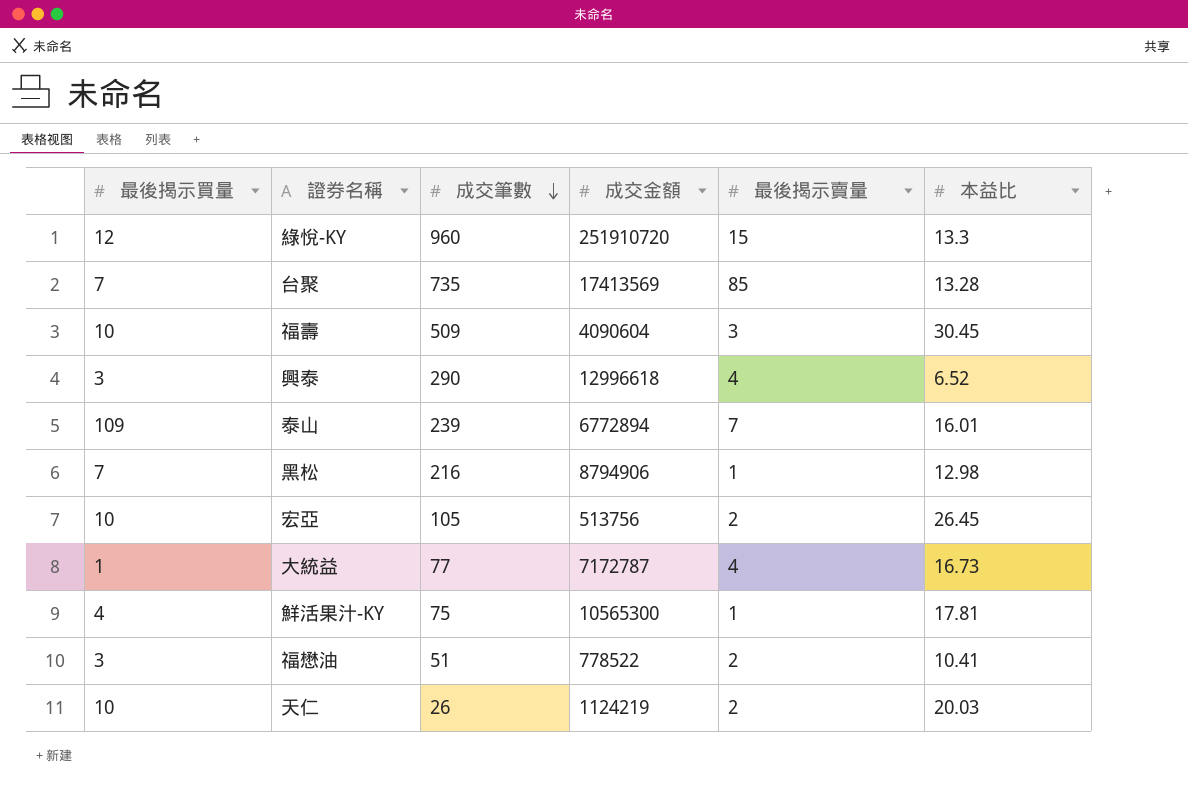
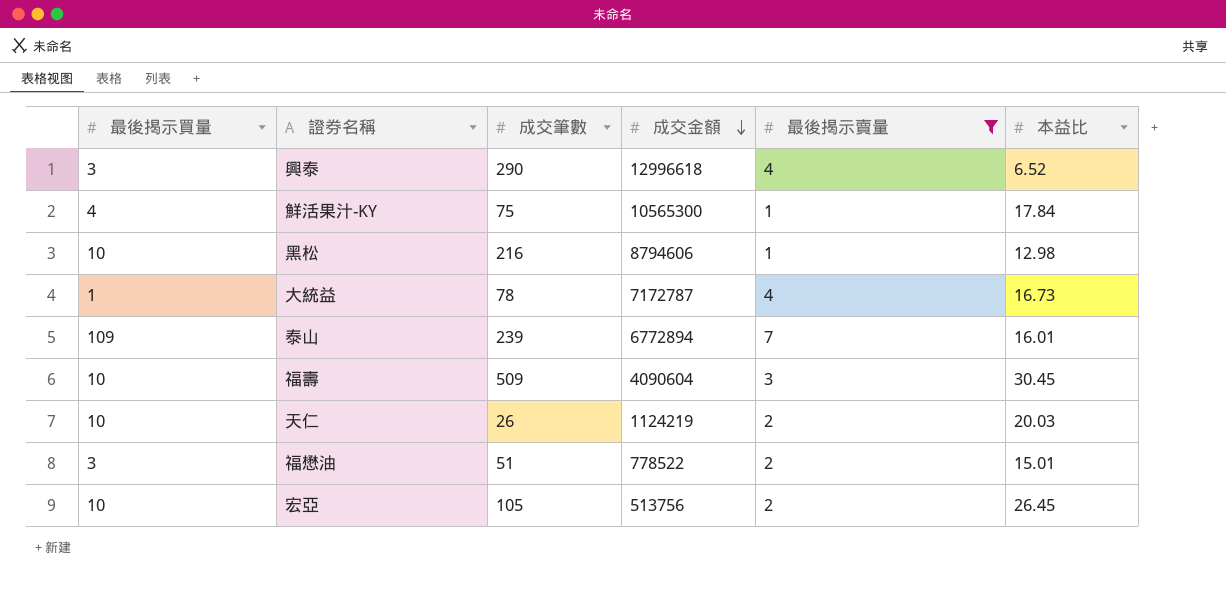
filter: none -> 最後揭示賣量 <= 7
row order: 成交筆數 descending -> 成交金額 descending
鮮活果汁-KY | 本益比: 17.81 -> 17.84
黑松 | 最後揭示買量: 7 -> 10
黑松 | 成交金額: 8794906 -> 8794606
大統益 | 成交筆數: 77 -> 78
福懋油 | 本益比: 10.41 -> 15.01

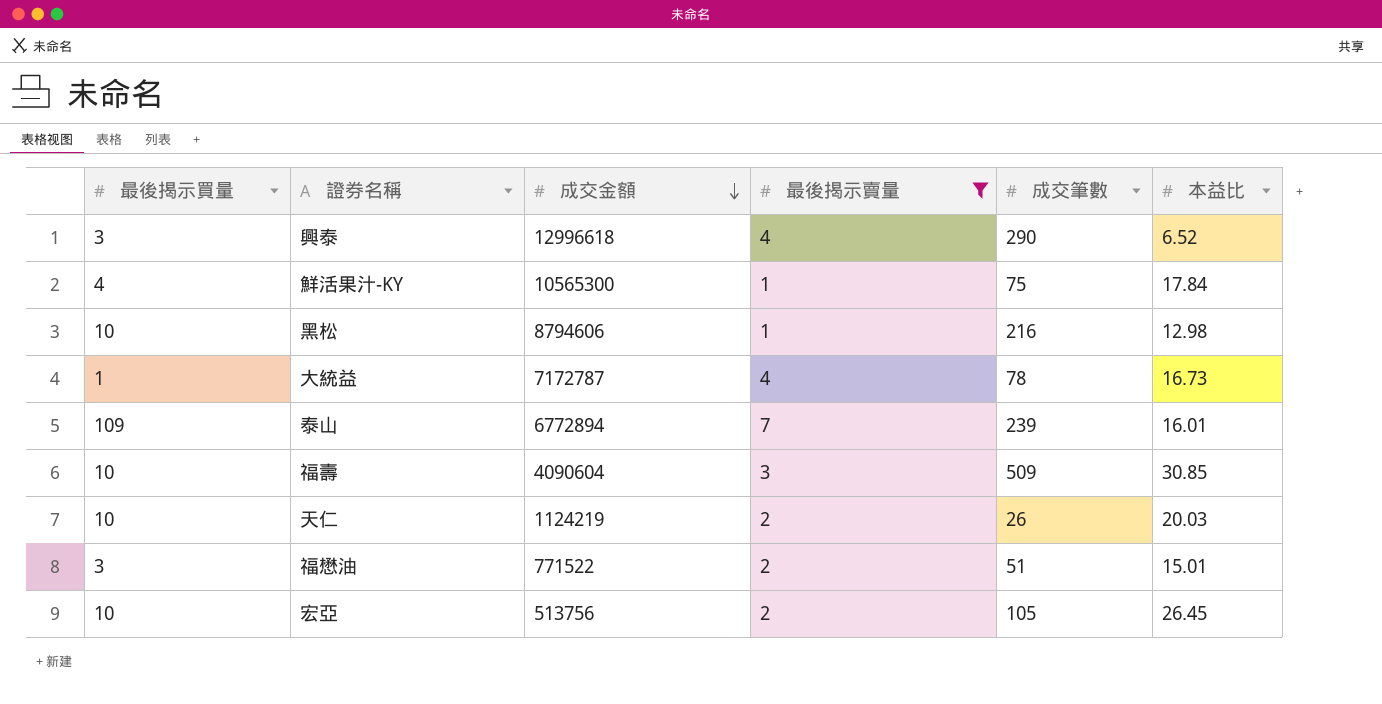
column 成交筆數 | position: 3 -> 5
福壽 | 本益比: 30.45 -> 30.85
福懋油 | 成交金額: 778522 -> 771522

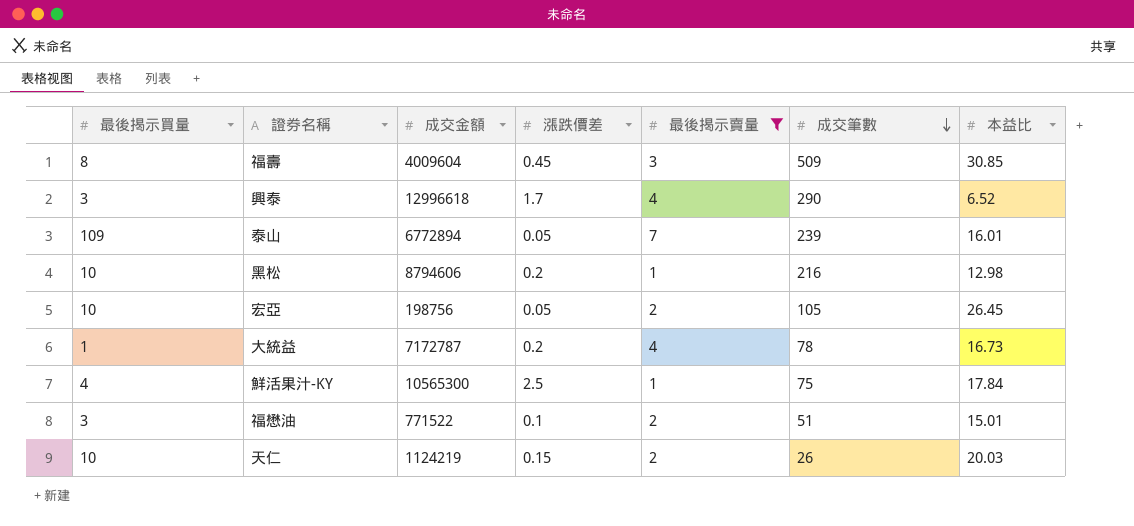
row order: 成交金額 descending -> 成交筆數 descending
column 漲跌價差 | position: none -> 4
福壽 | 最後揭示買量: 10 -> 8
福壽 | 成交金額: 4090604 -> 4009604
宏亞 | 成交金額: 513756 -> 198756

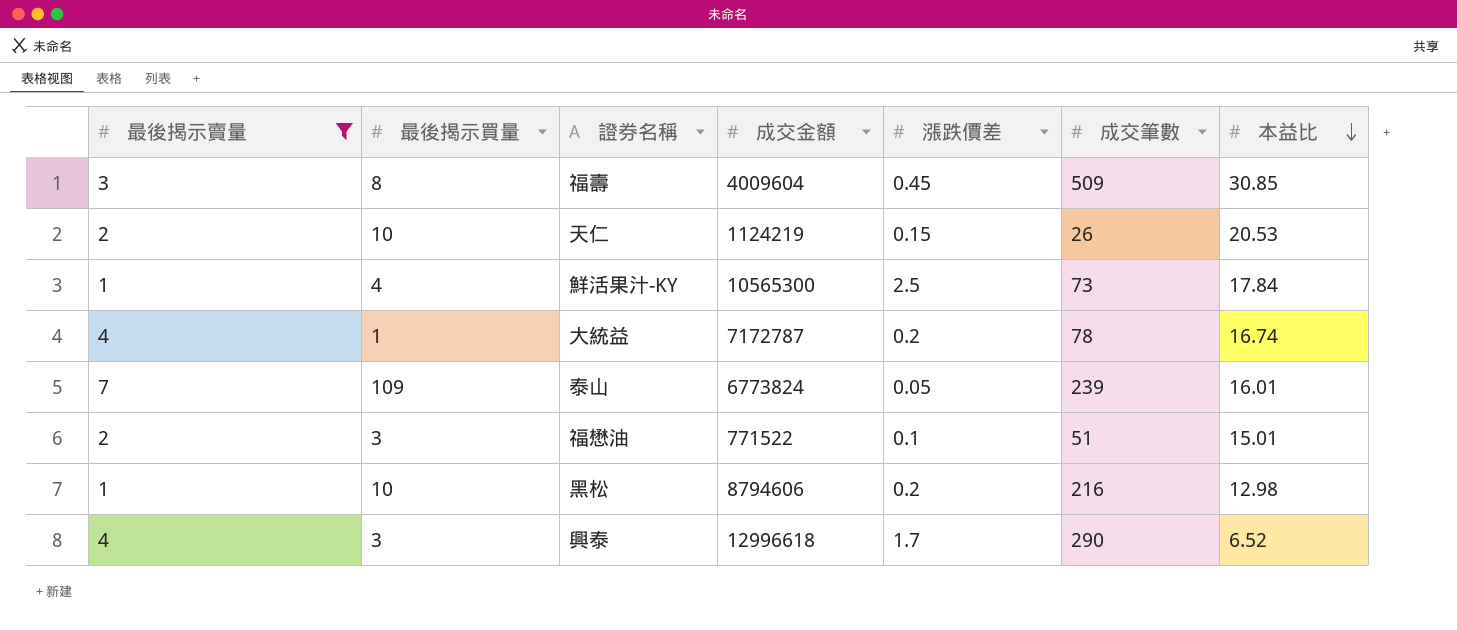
row order: 成交筆數 descending -> 本益比 descending
column 最後揭示賣量 | position: 5 -> 1
row 宏亞: 10 | 198756 | 0.05 | 2 | 105 | 26.45 -> none
天仁 | 本益比: 20.03 -> 20.53
鮮活果汁-KY | 成交筆數: 75 -> 73
大統益 | 本益比: 16.73 -> 16.74
泰山 | 成交金額: 6772894 -> 6773824

